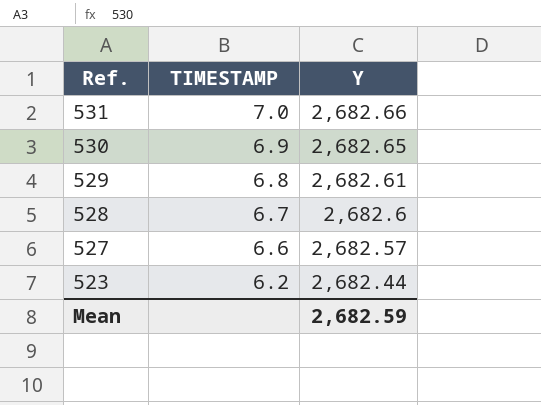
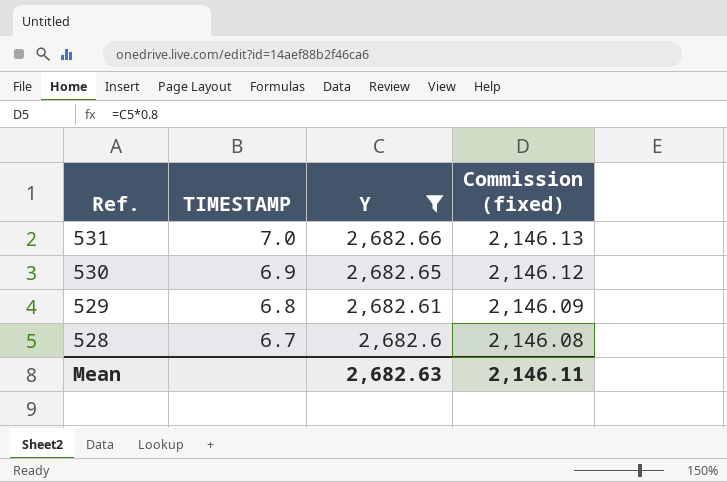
filter: none -> Y >= 2,682.6
column Commission (fixed) | formula: none -> [Y] * 0.8
Mean | Y: 2,682.59 -> 2,682.63

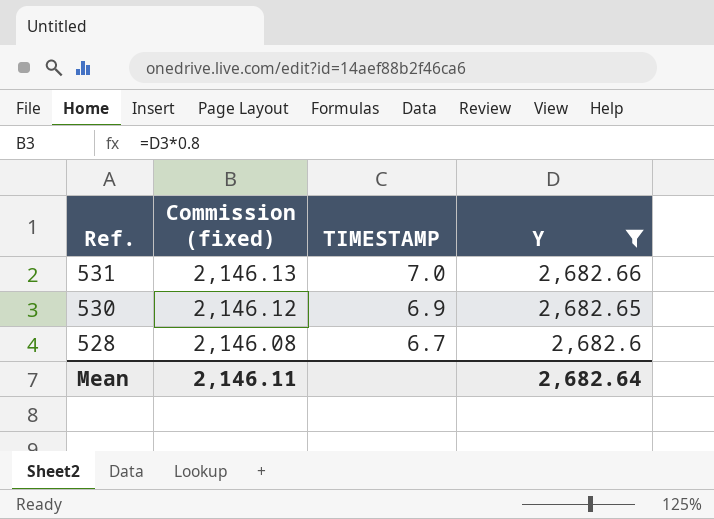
column Commission (fixed) | position: 4 -> 2
row 529: 6.8 | 2,682.61 | 2,146.09 -> none
Mean | Y: 2,682.63 -> 2,682.64

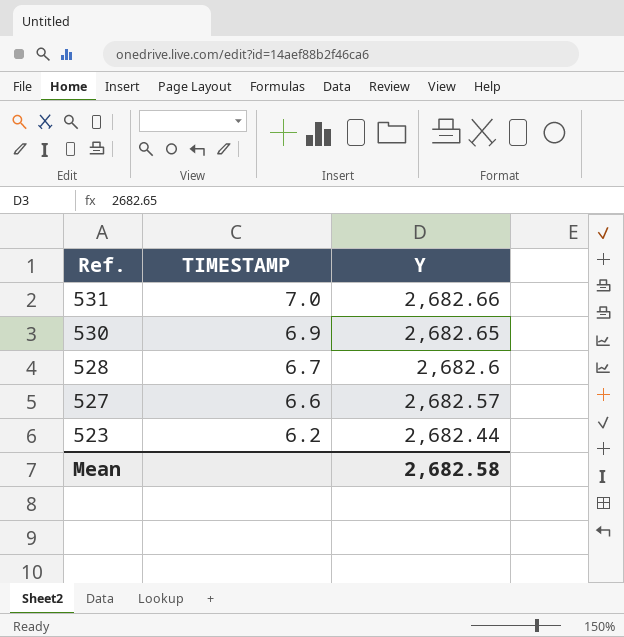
filter: Y >= 2,682.6 -> none
column Commission (fixed) | formula: [Y] * 0.8 -> none
Mean | Y: 2,682.64 -> 2,682.58

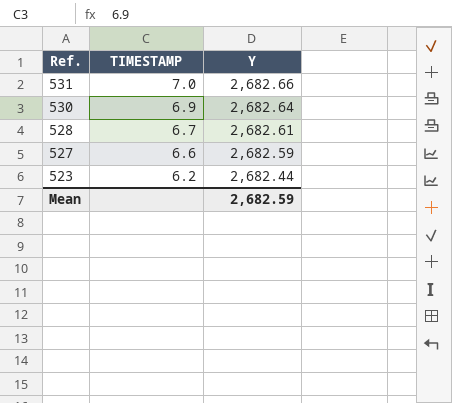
530 | Y: 2,682.65 -> 2,682.64
528 | Y: 2,682.6 -> 2,682.61
527 | Y: 2,682.57 -> 2,682.59
Mean | Y: 2,682.58 -> 2,682.59

